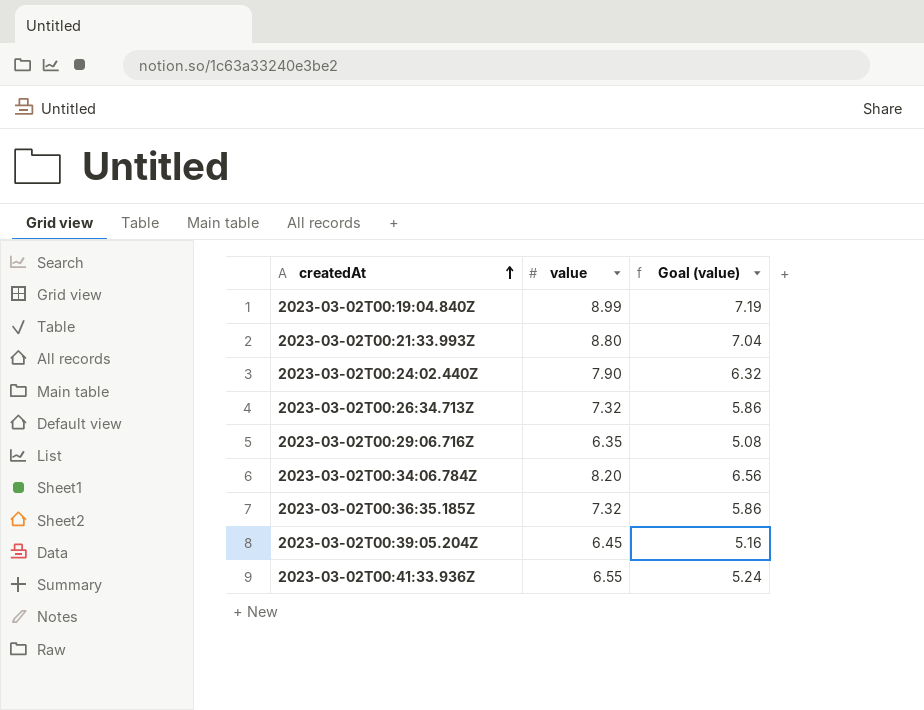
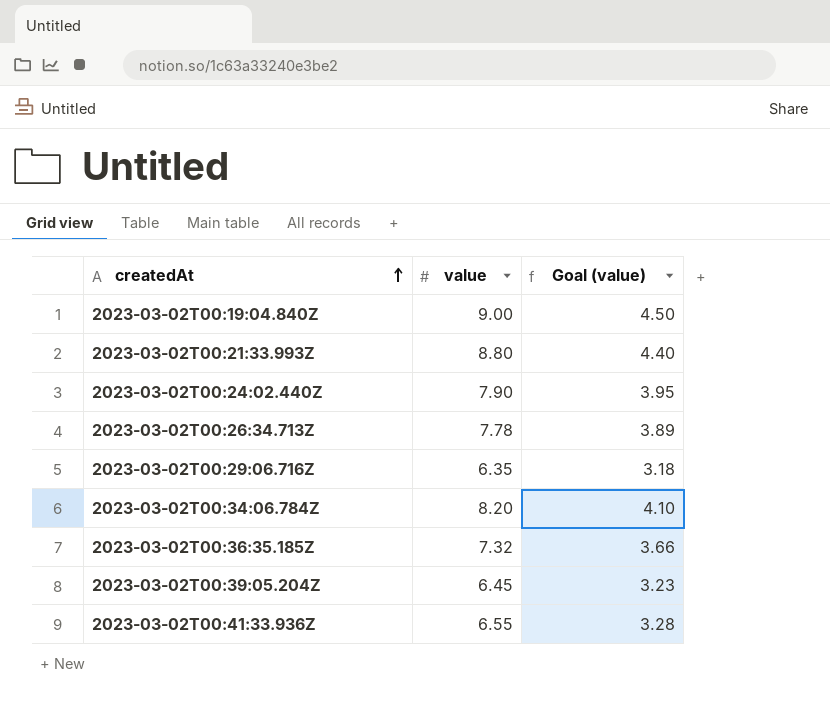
column Goal (value) | formula: [value] * 0.8 -> [value] * 0.5
2023-03-02T00:19:04.840Z | value: 8.99 -> 9.00
2023-03-02T00:26:34.713Z | value: 7.32 -> 7.78

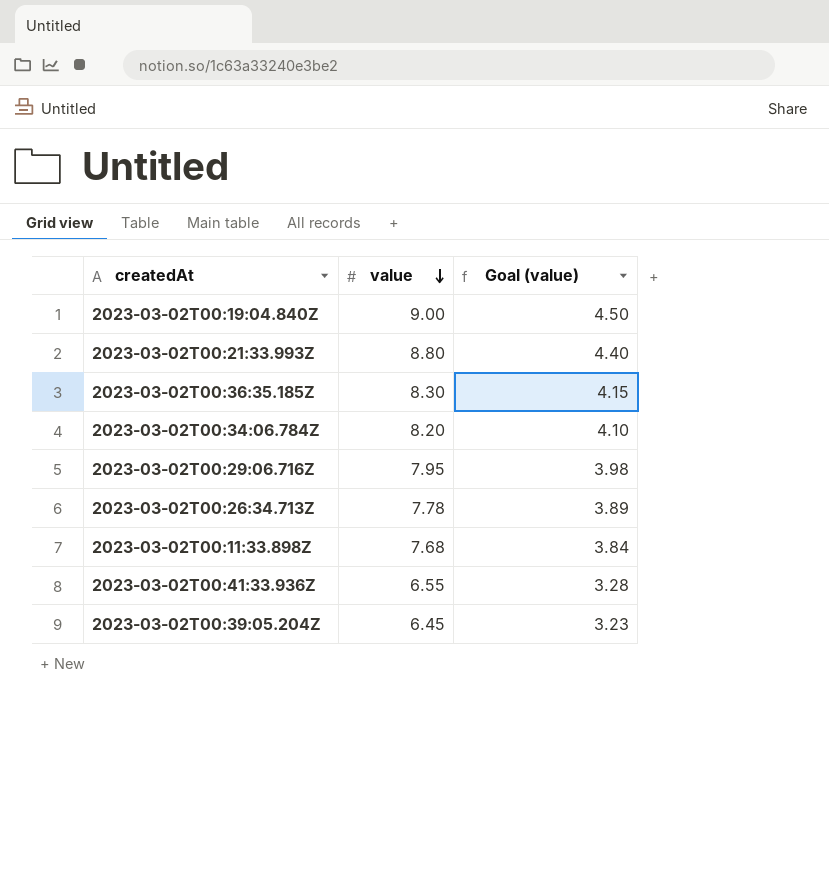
row order: createdAt ascending -> value descending
row 2023-03-02T00:24:02.440Z: 7.90 | 3.95 -> none
2023-03-02T00:36:35.185Z | value: 7.32 -> 8.30
2023-03-02T00:36:35.185Z | Goal (value): 3.66 -> 4.15
2023-03-02T00:29:06.716Z | value: 6.35 -> 7.95
2023-03-02T00:29:06.716Z | Goal (value): 3.18 -> 3.98
row 2023-03-02T00:11:33.898Z: none -> 7.68 | 3.84

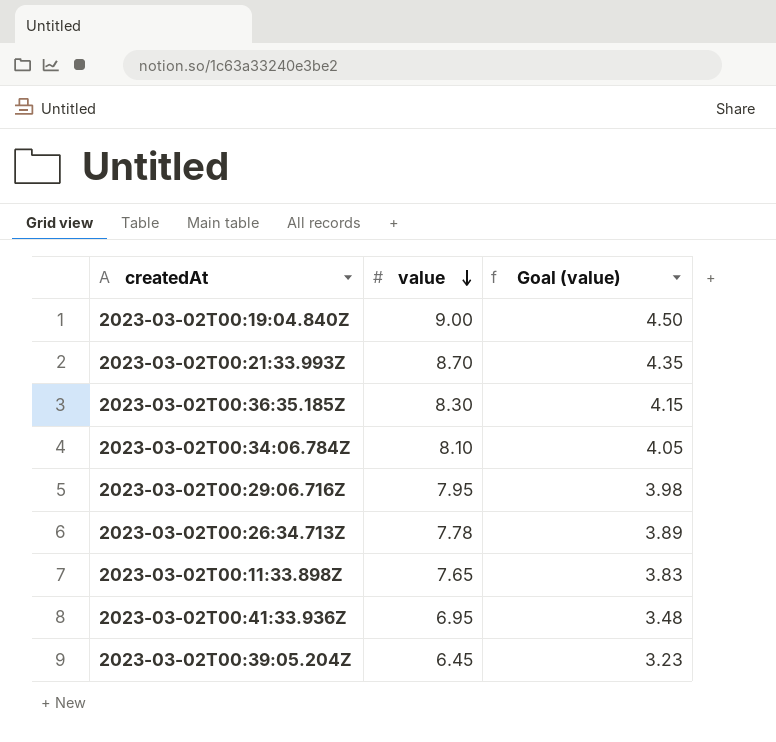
2023-03-02T00:21:33.993Z | value: 8.80 -> 8.70
2023-03-02T00:21:33.993Z | Goal (value): 4.40 -> 4.35
2023-03-02T00:34:06.784Z | value: 8.20 -> 8.10
2023-03-02T00:34:06.784Z | Goal (value): 4.10 -> 4.05
2023-03-02T00:11:33.898Z | value: 7.68 -> 7.65
2023-03-02T00:11:33.898Z | Goal (value): 3.84 -> 3.83
2023-03-02T00:41:33.936Z | value: 6.55 -> 6.95
2023-03-02T00:41:33.936Z | Goal (value): 3.28 -> 3.48

